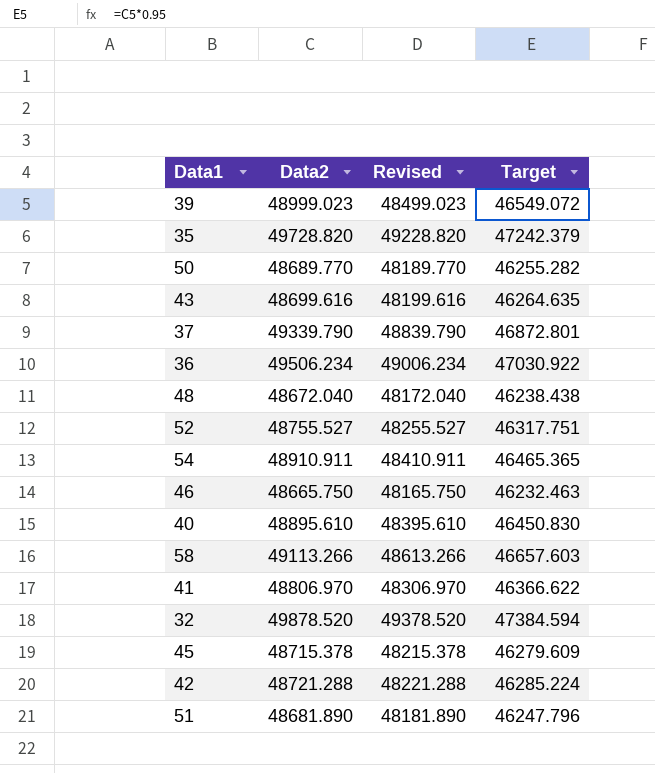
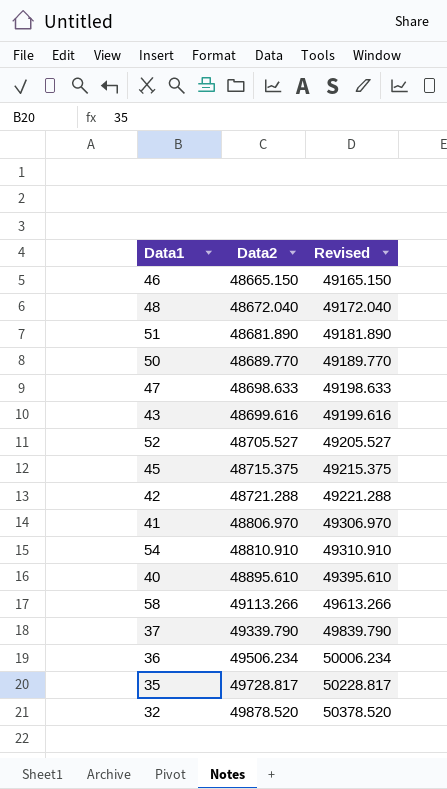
row order: none -> Data2 ascending
column Target | formula: [Data2] * 0.95 -> none
column Revised | formula: [Data2] - 500 -> [Data2] + 500
row 39: 48999.023 | 48499.023 | 46549.072 -> none
46 | Data2: 48665.750 -> 48665.150
row 47: none -> 48698.633 | 49198.633
52 | Data2: 48755.527 -> 48705.527
45 | Data2: 48715.378 -> 48715.375
54 | Data2: 48910.911 -> 48810.910
35 | Data2: 49728.820 -> 49728.817

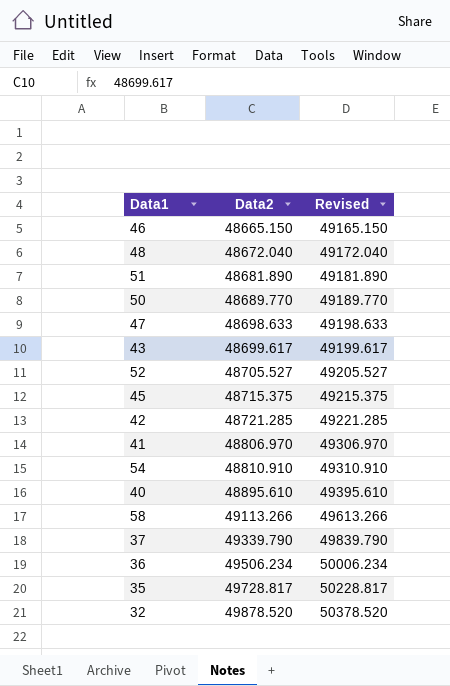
43 | Data2: 48699.616 -> 48699.617
43 | Revised: 49199.616 -> 49199.617
42 | Data2: 48721.288 -> 48721.285
42 | Revised: 49221.288 -> 49221.285

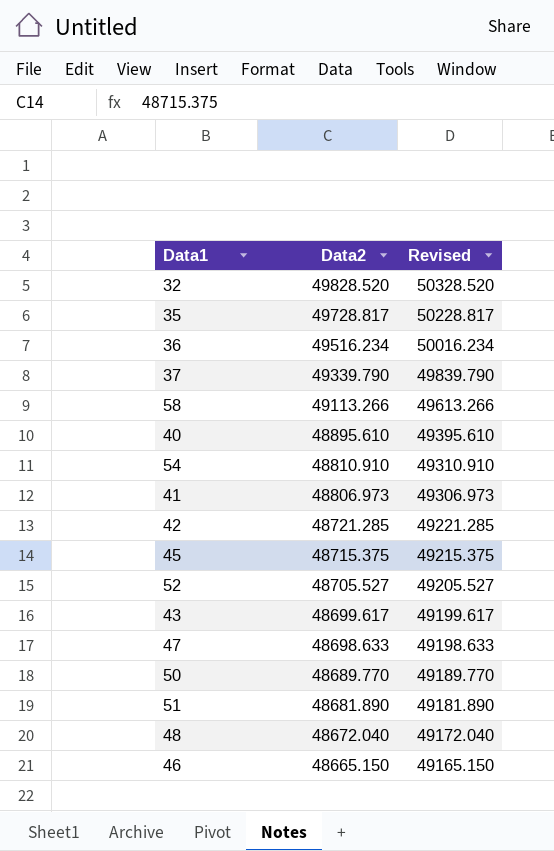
row order: Data2 ascending -> Data2 descending
32 | Data2: 49878.520 -> 49828.520
32 | Revised: 50378.520 -> 50328.520
36 | Data2: 49506.234 -> 49516.234
36 | Revised: 50006.234 -> 50016.234
41 | Data2: 48806.970 -> 48806.973
41 | Revised: 49306.970 -> 49306.973

